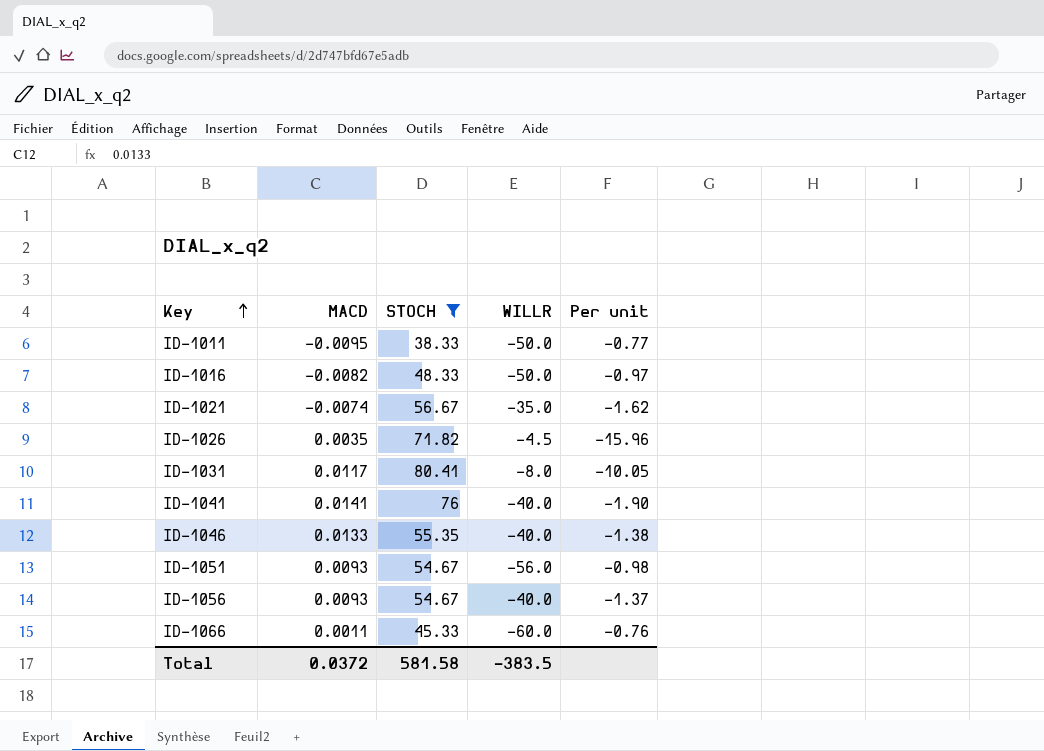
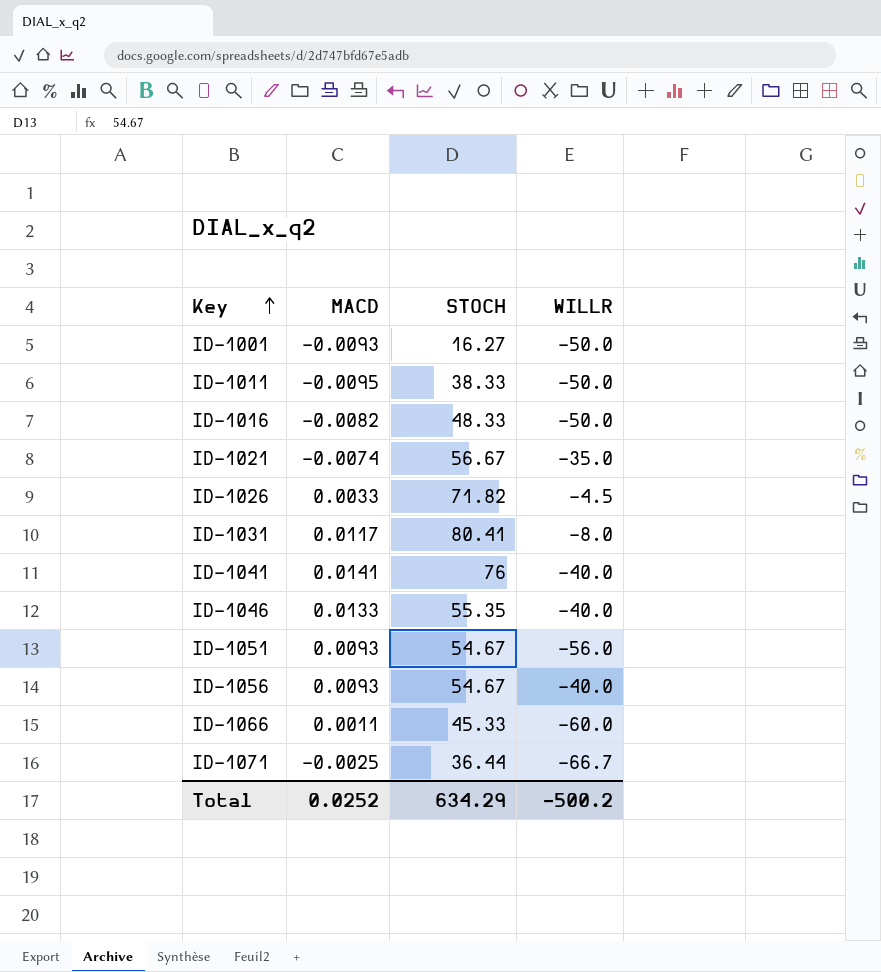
filter: STOCH >= 38.33 -> none
column Per unit | formula: [STOCH] / [WILLR] -> none
ID-1026 | MACD: 0.0035 -> 0.0033
Total | MACD: 0.0372 -> 0.0252
Total | STOCH: 581.58 -> 634.29
Total | WILLR: -383.5 -> -500.2

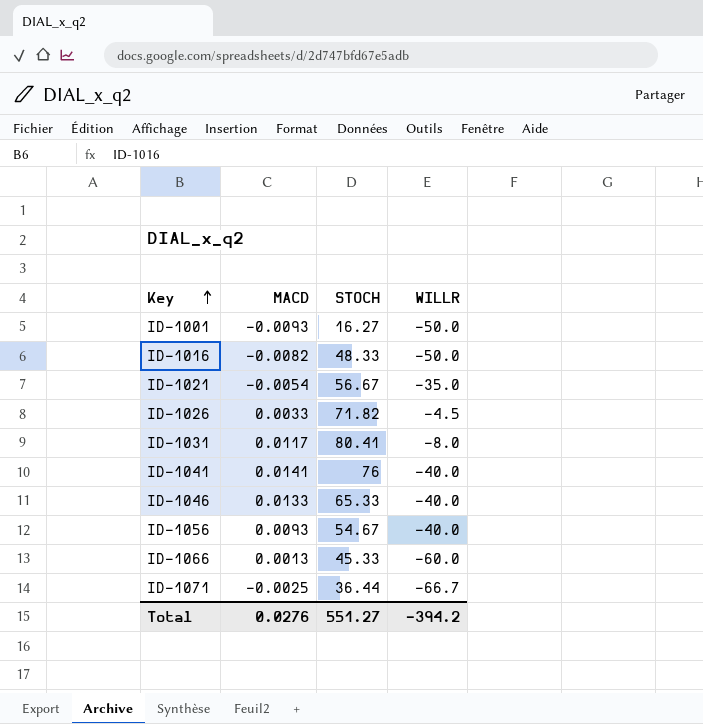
row ID-1011: -0.0095 | 38.33 | -50.0 -> none
row ID-1051: 0.0093 | 54.67 | -56.0 -> none
ID-1021 | MACD: -0.0074 -> -0.0054
ID-1046 | STOCH: 55.35 -> 65.33
ID-1066 | MACD: 0.0011 -> 0.0013
Total | MACD: 0.0252 -> 0.0276
Total | STOCH: 634.29 -> 551.27
Total | WILLR: -500.2 -> -394.2

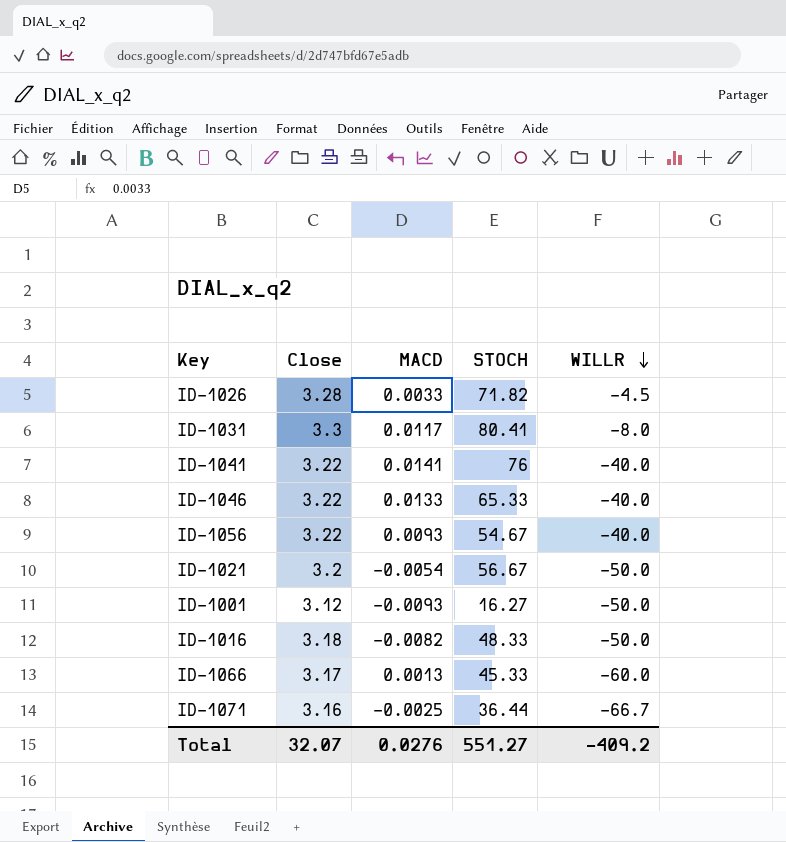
row order: Key ascending -> WILLR descending
column Close | position: none -> 2
ID-1021 | WILLR: -35.0 -> -50.0
Total | WILLR: -394.2 -> -409.2

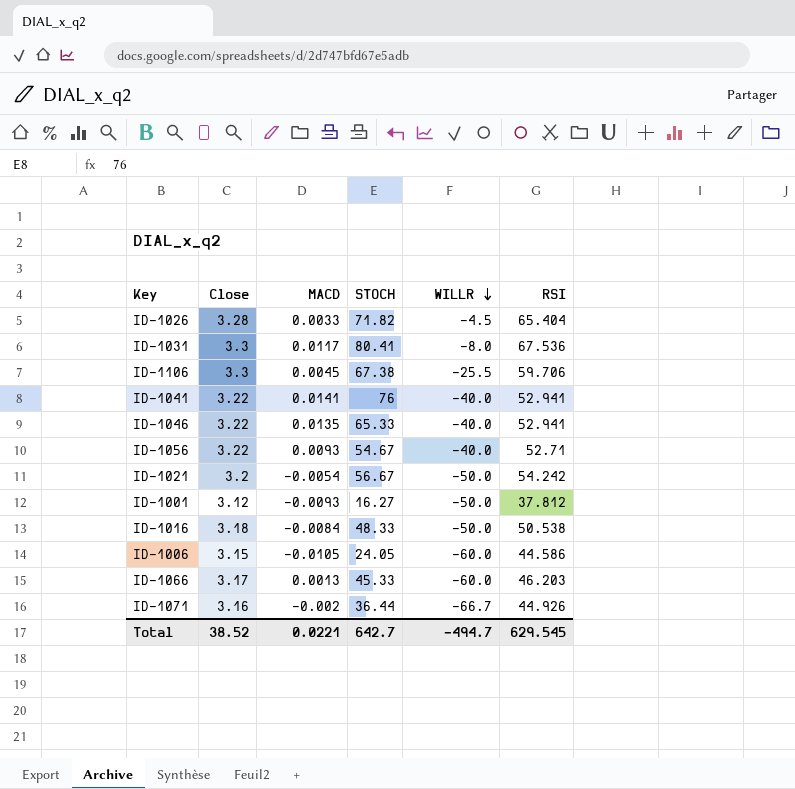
column RSI | position: none -> 6
row ID-1106: none -> 3.3 | 0.0045 | 67.38 | -25.5 | 59.706
ID-1046 | MACD: 0.0133 -> 0.0135
ID-1016 | MACD: -0.0082 -> -0.0084
row ID-1006: none -> 3.15 | -0.0105 | 24.05 | -60.0 | 44.586
ID-1071 | MACD: -0.0025 -> -0.002
Total | Close: 32.07 -> 38.52
Total | MACD: 0.0276 -> 0.0221
Total | STOCH: 551.27 -> 642.7
Total | WILLR: -409.2 -> -494.7

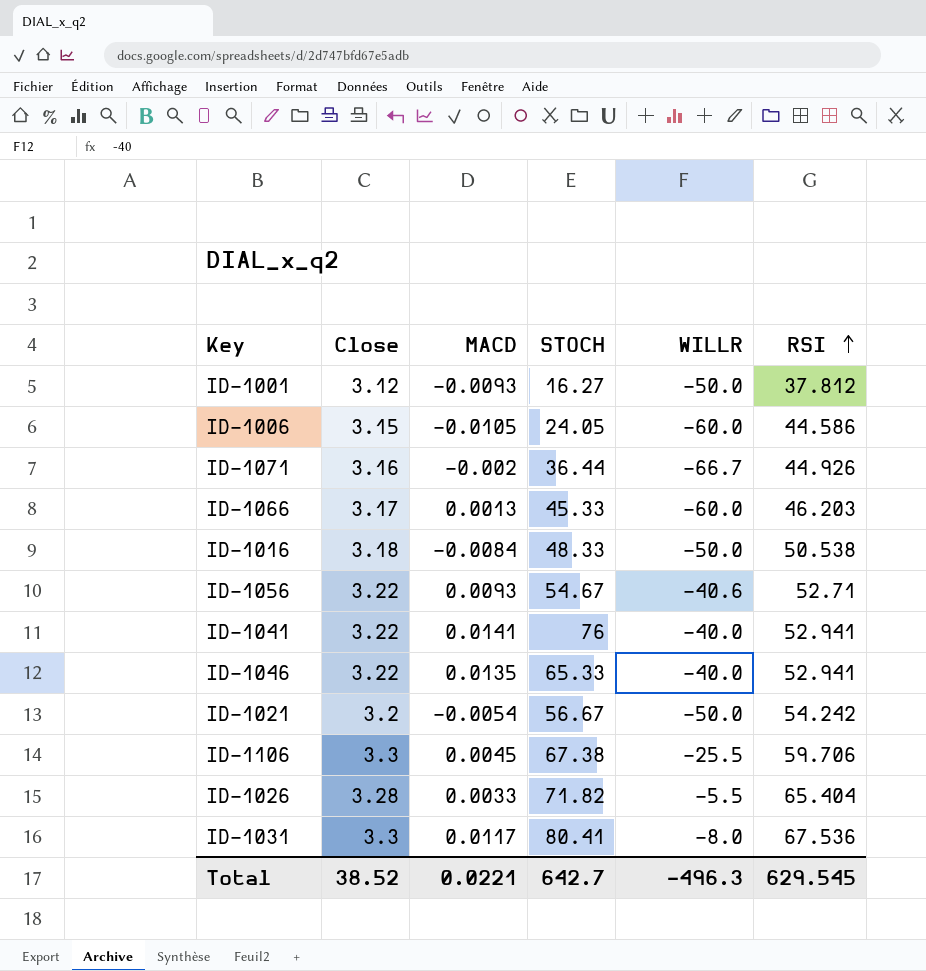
row order: WILLR descending -> RSI ascending
ID-1056 | WILLR: -40.0 -> -40.6
ID-1026 | WILLR: -4.5 -> -5.5
Total | WILLR: -494.7 -> -496.3

